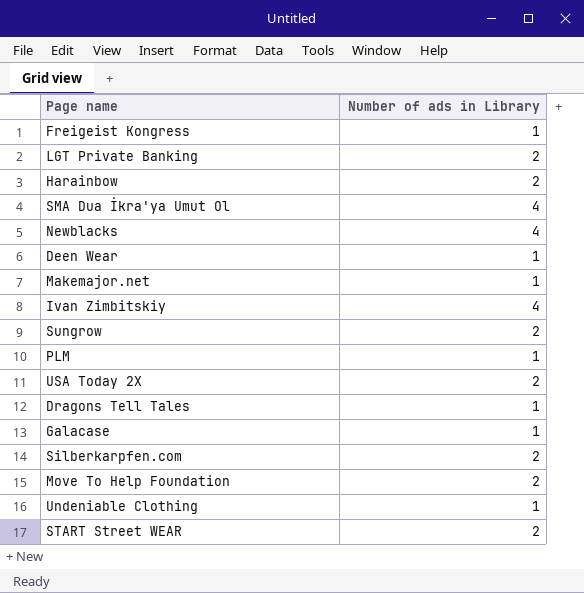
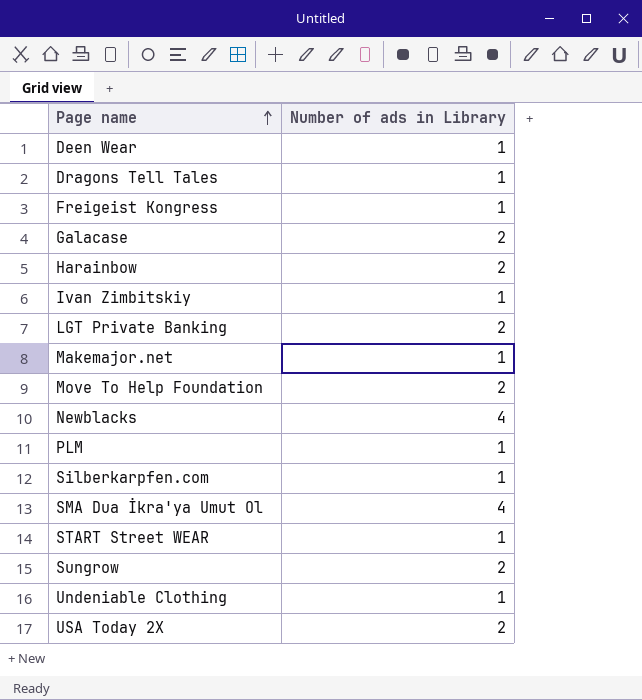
row order: none -> Page name ascending
Galacase | Number of ads in Library: 1 -> 2
Ivan Zimbitskiy | Number of ads in Library: 4 -> 1
Silberkarpfen.com | Number of ads in Library: 2 -> 1
START Street WEAR | Number of ads in Library: 2 -> 1

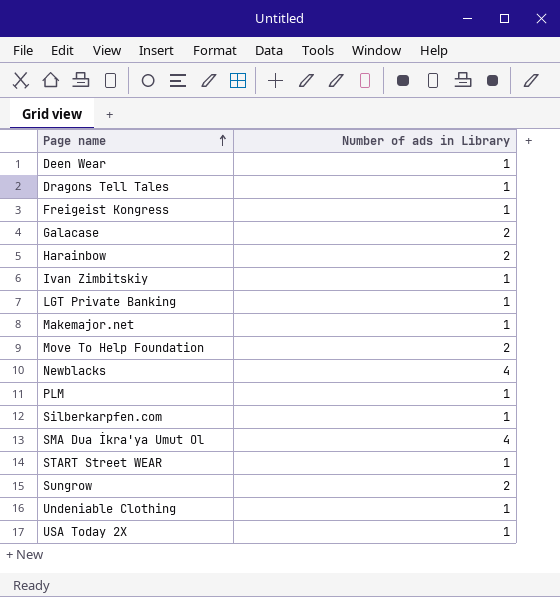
LGT Private Banking | Number of ads in Library: 2 -> 1
USA Today 2X | Number of ads in Library: 2 -> 1

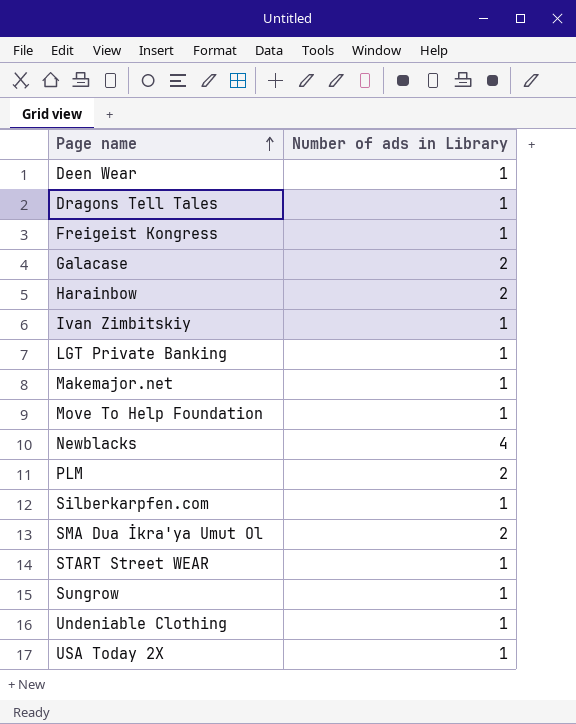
Move To Help Foundation | Number of ads in Library: 2 -> 1
PLM | Number of ads in Library: 1 -> 2
SMA Dua İkra'ya Umut Ol | Number of ads in Library: 4 -> 2
Sungrow | Number of ads in Library: 2 -> 1

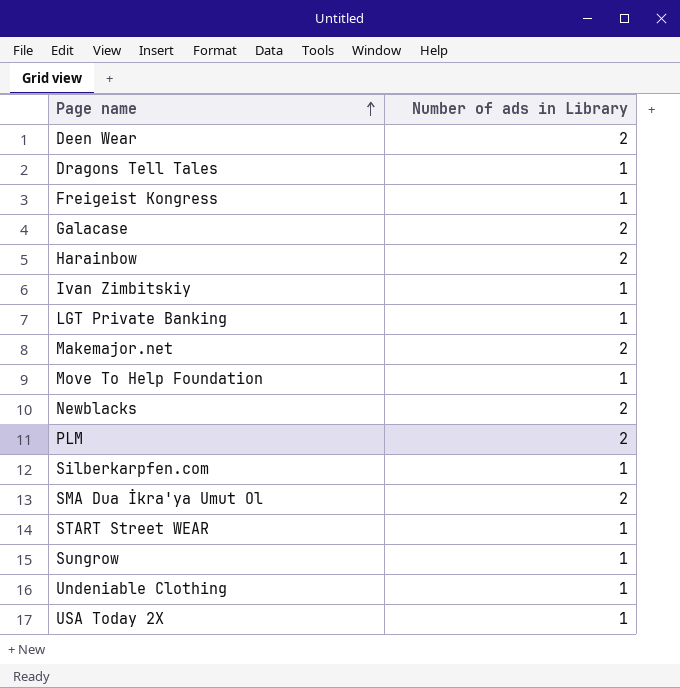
Deen Wear | Number of ads in Library: 1 -> 2
Makemajor.net | Number of ads in Library: 1 -> 2
Newblacks | Number of ads in Library: 4 -> 2

